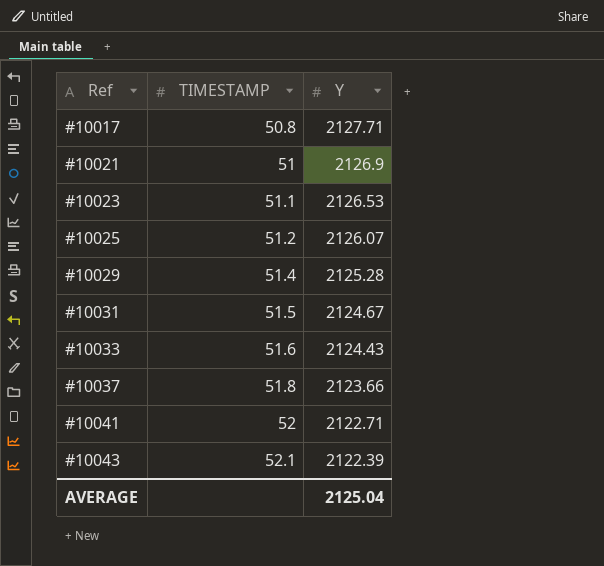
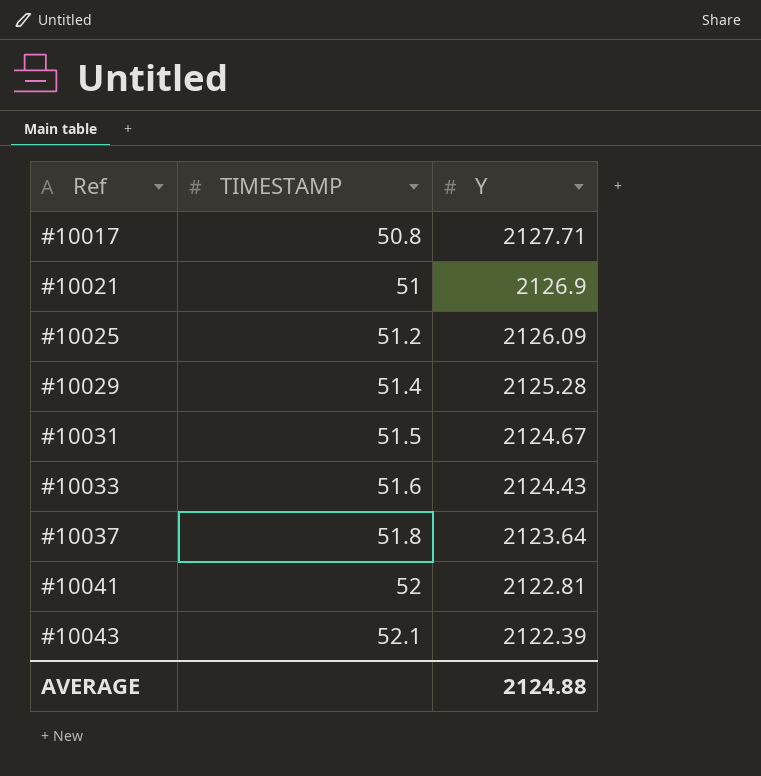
row #10023: 51.1 | 2126.53 -> none
#10025 | Y: 2126.07 -> 2126.09
#10037 | Y: 2123.66 -> 2123.64
#10041 | Y: 2122.71 -> 2122.81
AVERAGE | Y: 2125.04 -> 2124.88

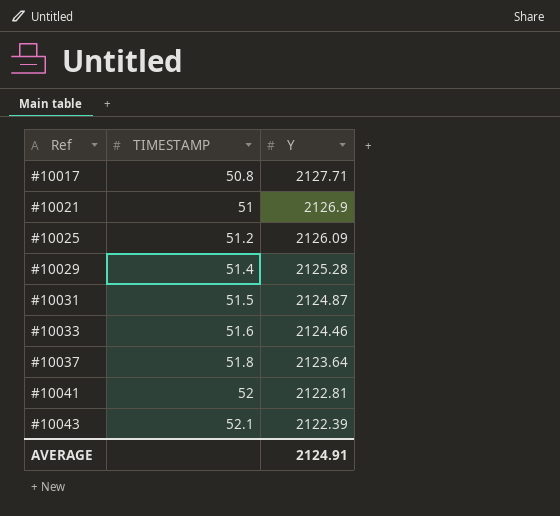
#10031 | Y: 2124.67 -> 2124.87
#10033 | Y: 2124.43 -> 2124.46
AVERAGE | Y: 2124.88 -> 2124.91

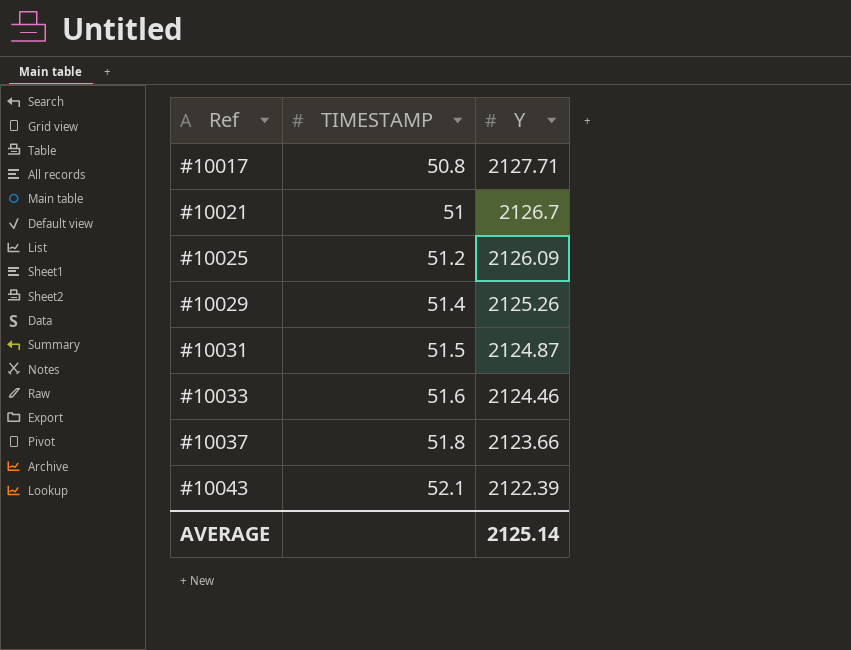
row #10041: 52 | 2122.81 -> none
#10021 | Y: 2126.9 -> 2126.7
#10029 | Y: 2125.28 -> 2125.26
#10037 | Y: 2123.64 -> 2123.66
AVERAGE | Y: 2124.91 -> 2125.14

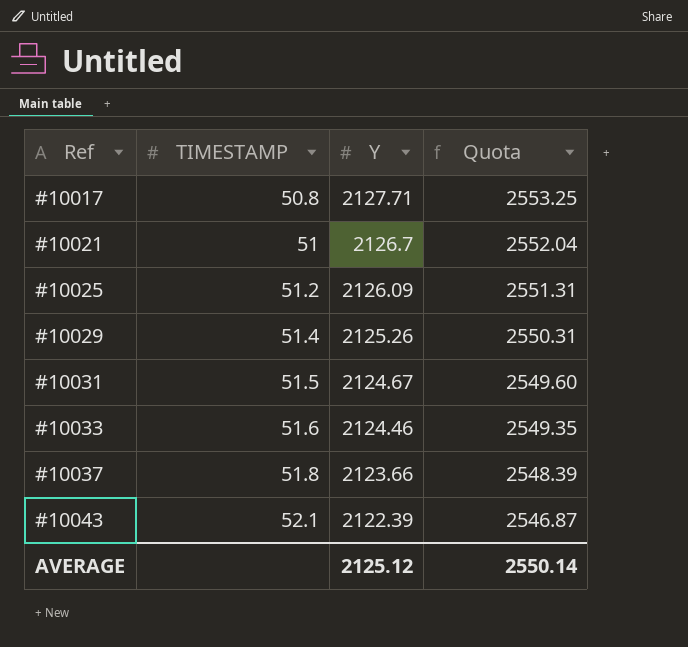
column Quota | formula: none -> [Y] * 1.2
#10031 | Y: 2124.87 -> 2124.67
AVERAGE | Y: 2125.14 -> 2125.12

